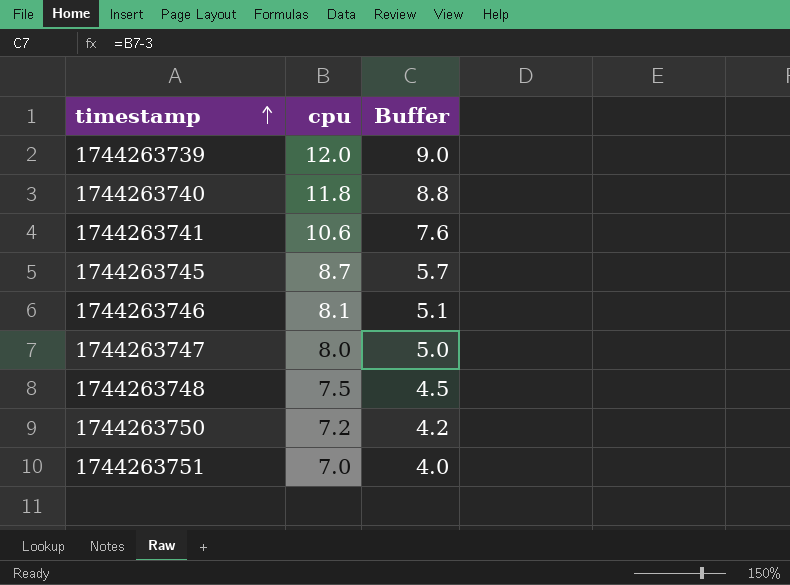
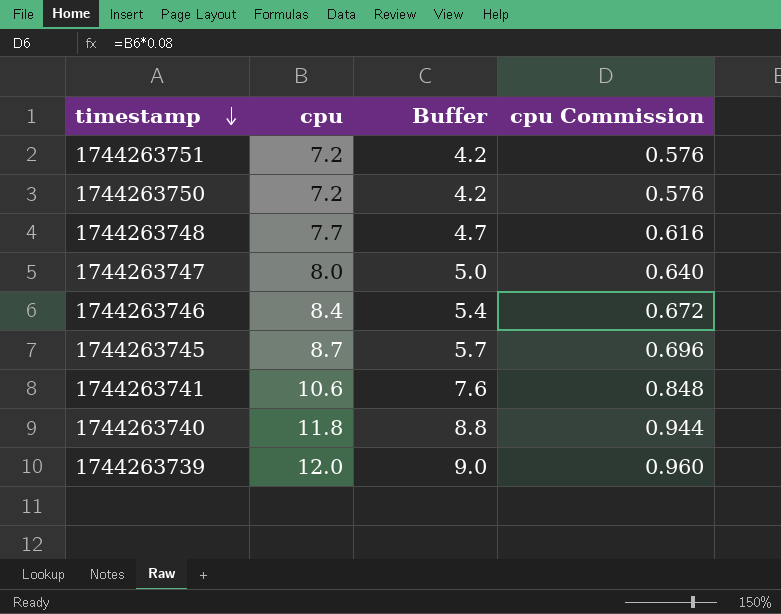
row order: timestamp ascending -> timestamp descending
column cpu Commission | formula: none -> [cpu] * 0.08
1744263751 | cpu: 7.0 -> 7.2
1744263751 | Buffer: 4.0 -> 4.2
1744263748 | cpu: 7.5 -> 7.7
1744263748 | Buffer: 4.5 -> 4.7
1744263746 | cpu: 8.1 -> 8.4
1744263746 | Buffer: 5.1 -> 5.4

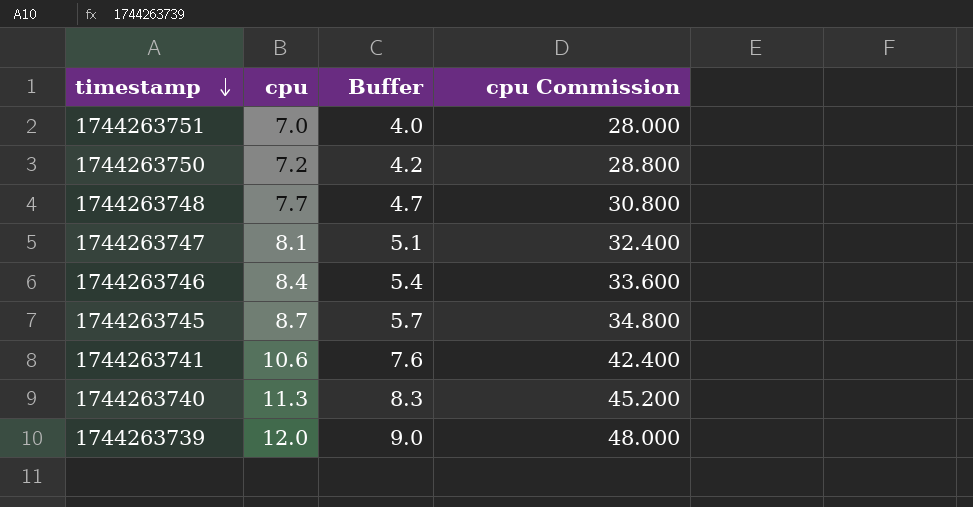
column cpu Commission | formula: [cpu] * 0.08 -> [cpu] * 4
1744263751 | cpu: 7.2 -> 7.0
1744263751 | Buffer: 4.2 -> 4.0
1744263747 | cpu: 8.0 -> 8.1
1744263747 | Buffer: 5.0 -> 5.1
1744263740 | cpu: 11.8 -> 11.3
1744263740 | Buffer: 8.8 -> 8.3

